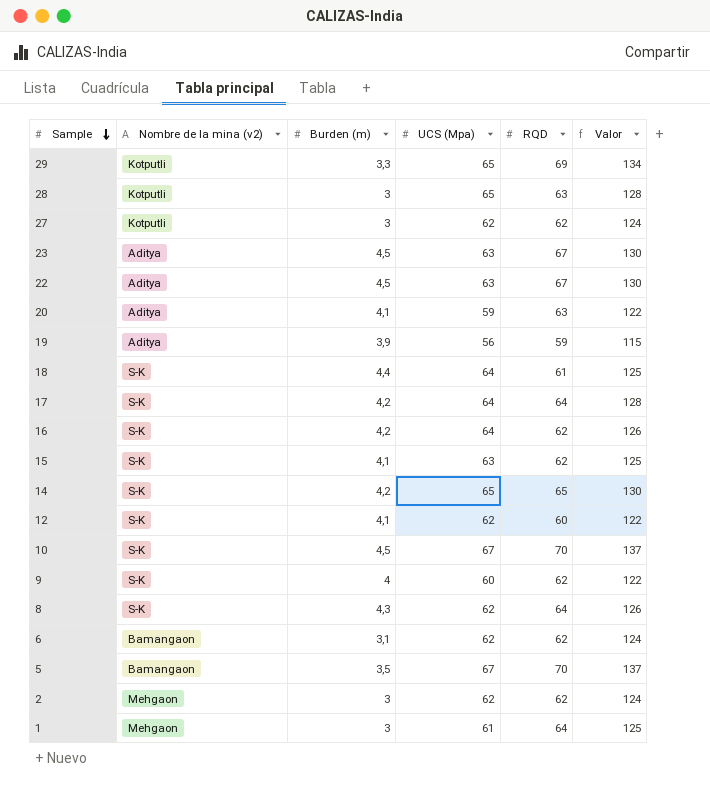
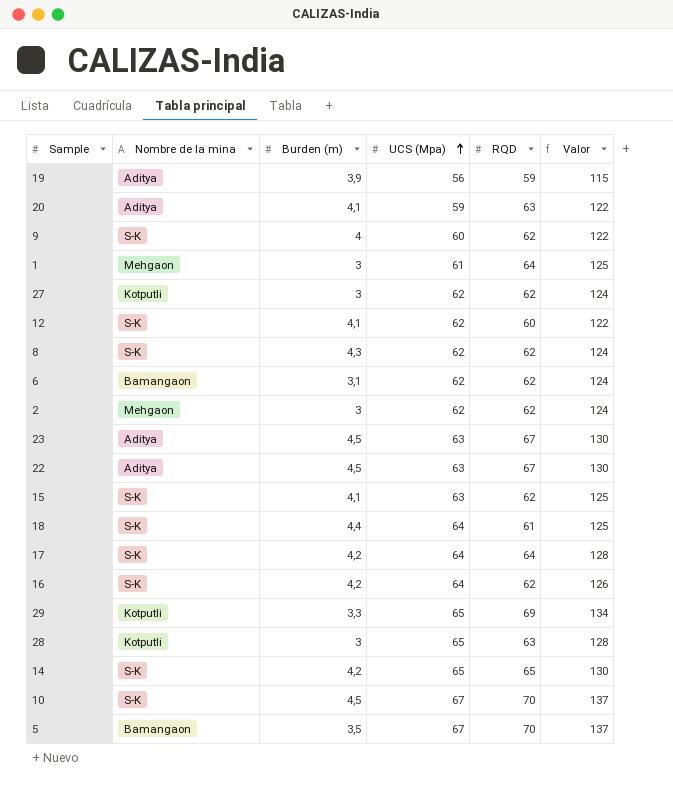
row order: Sample descending -> UCS (Mpa) ascending
column name: Nombre de la mina (v2) -> Nombre de la mina
8 | RQD: 64 -> 62
8 | Valor: 126 -> 124

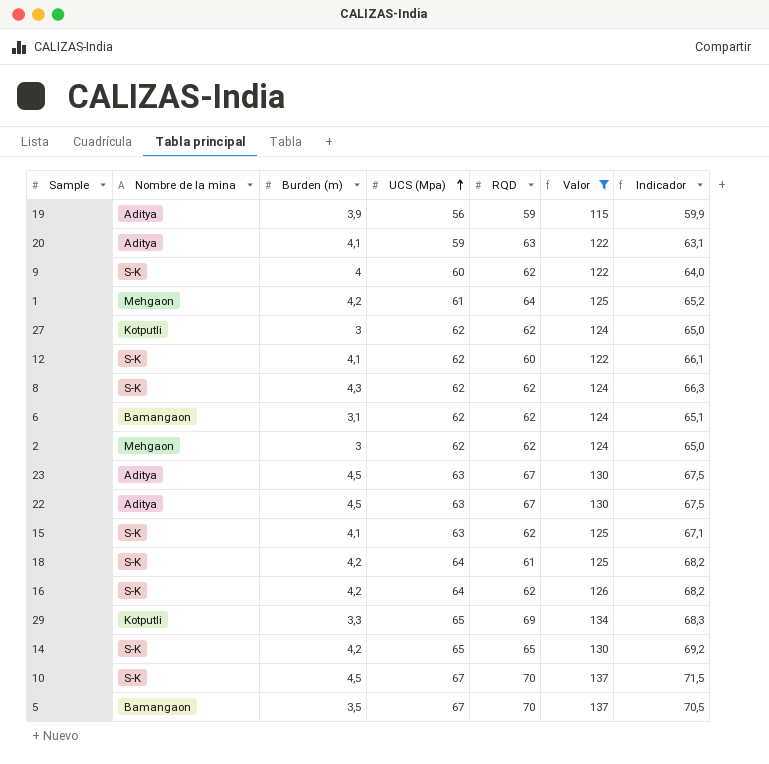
filter: none -> Valor != 128
column Indicador | formula: none -> [Burden (m)] + [UCS (Mpa)]
1 | Burden (m): 3 -> 4,2
18 | Burden (m): 4,4 -> 4,2

